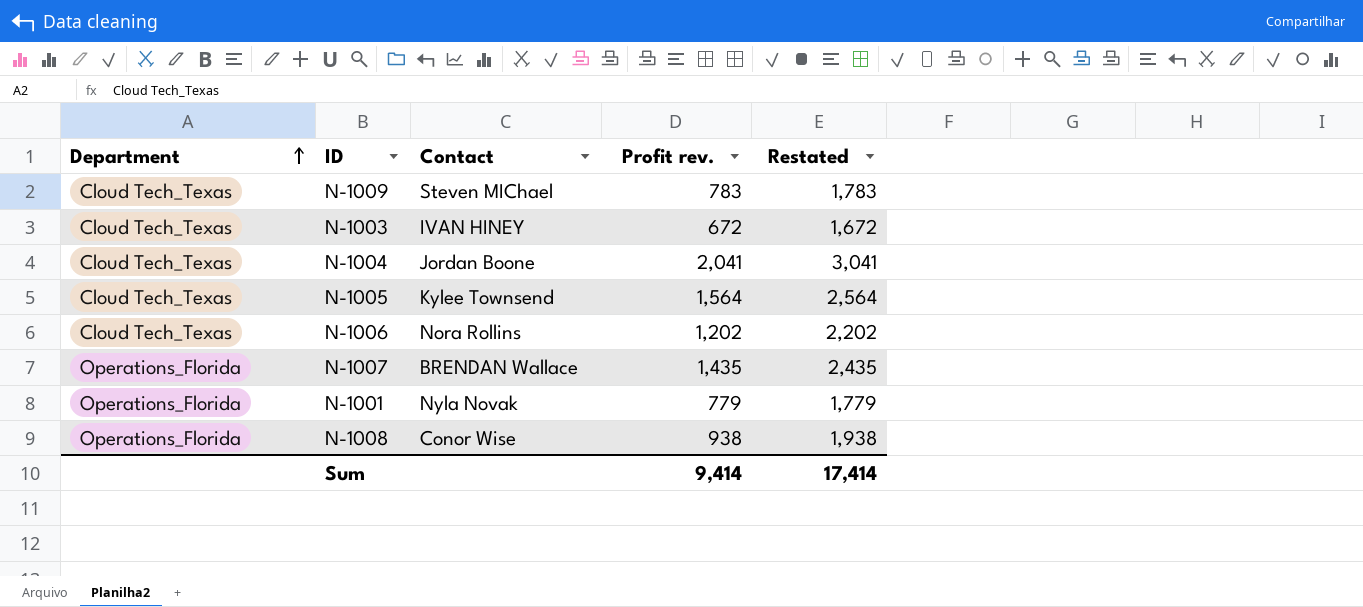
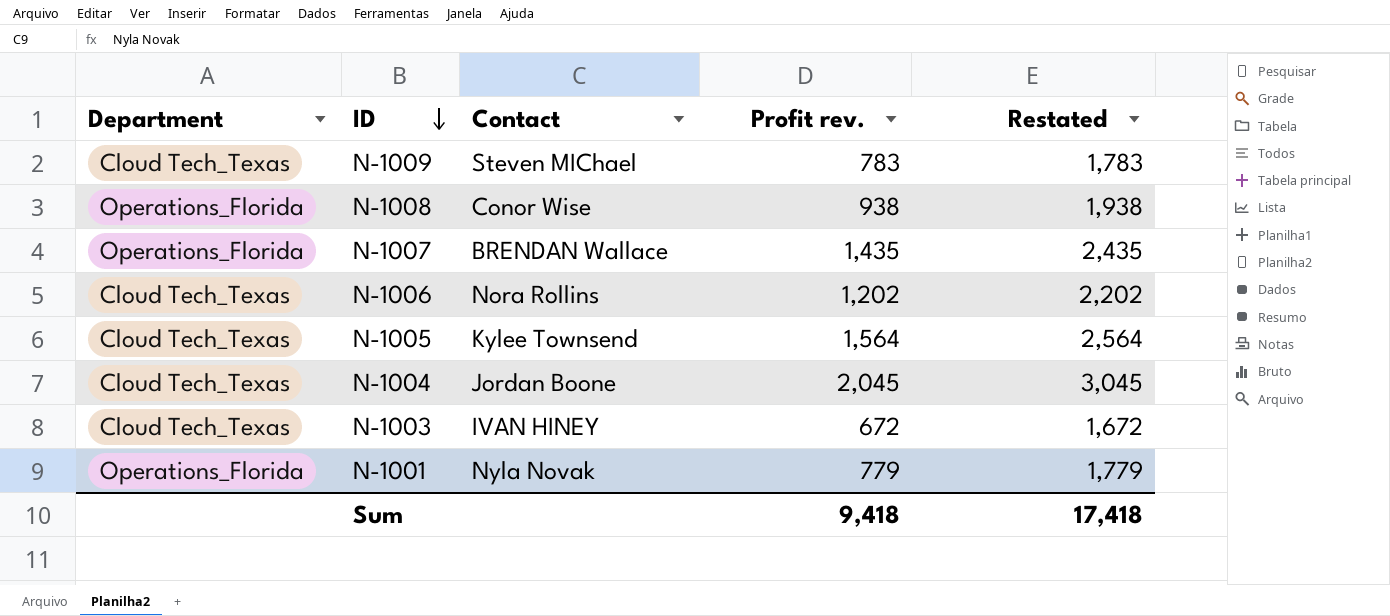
row order: Department ascending -> ID descending
N-1004 | Profit rev.: 2,041 -> 2,045
N-1004 | Restated: 3,041 -> 3,045
Sum | Profit rev.: 9,414 -> 9,418
Sum | Restated: 17,414 -> 17,418

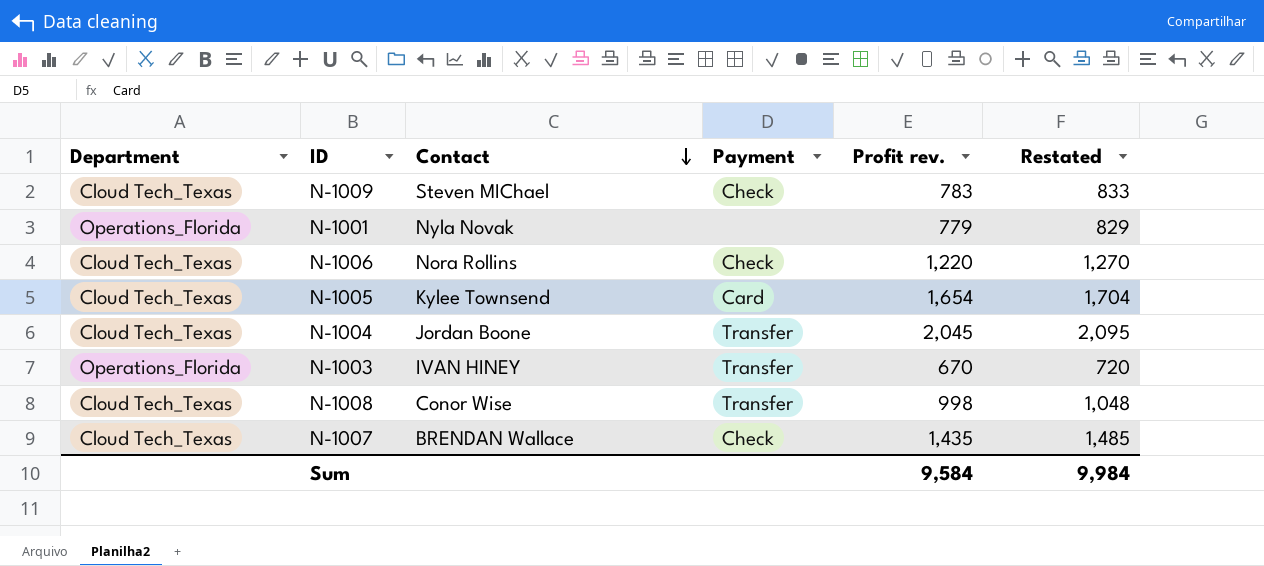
row order: ID descending -> Contact descending
column Payment | position: none -> 4
column Restated | formula: [Profit rev.] + 1000 -> [Profit rev.] + 50
N-1006 | Profit rev.: 1,202 -> 1,220
N-1005 | Profit rev.: 1,564 -> 1,654
N-1003 | Department: Cloud Tech_Texas -> Operations_Florida
N-1003 | Profit rev.: 672 -> 670
N-1008 | Department: Operations_Florida -> Cloud Tech_Texas
N-1008 | Profit rev.: 938 -> 998
N-1007 | Department: Operations_Florida -> Cloud Tech_Texas
Sum | Profit rev.: 9,418 -> 9,584
Sum | Restated: 17,418 -> 9,984

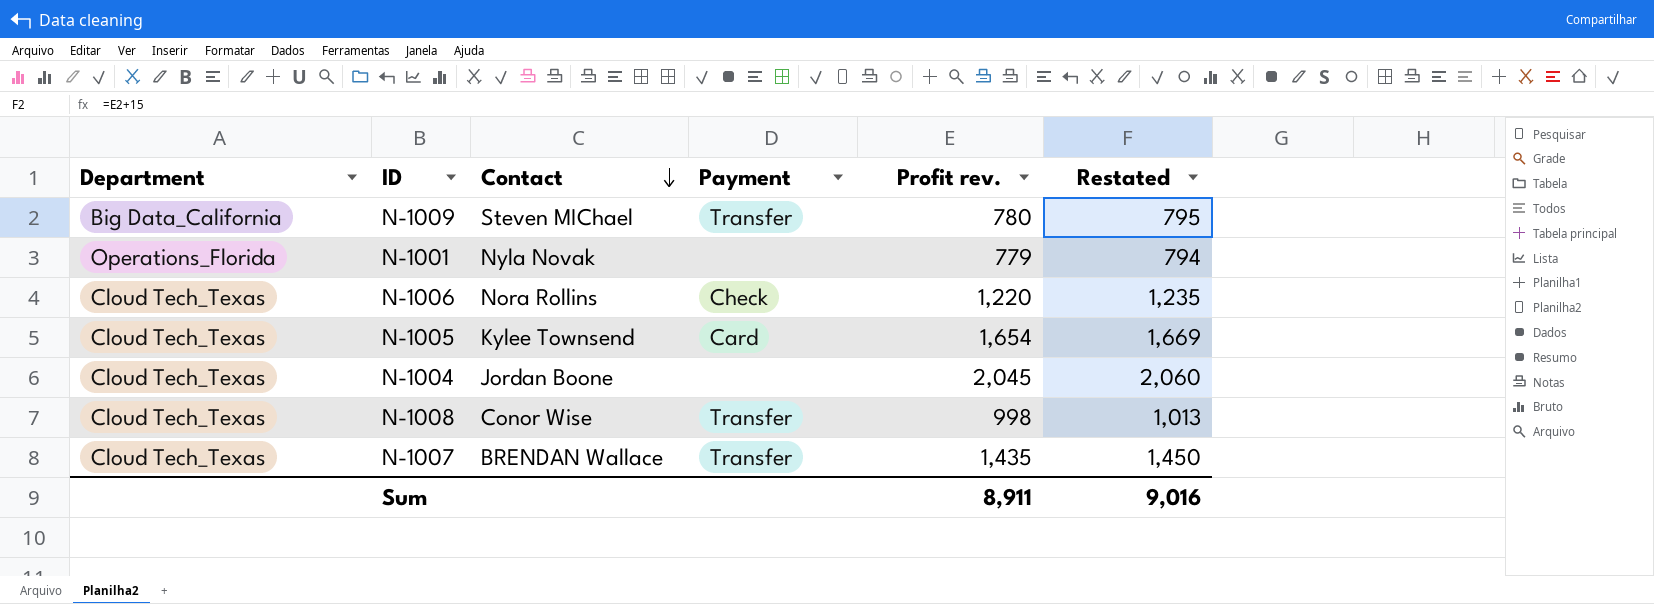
column Restated | formula: [Profit rev.] + 50 -> [Profit rev.] + 15
row N-1003: Operations_Florida | IVAN HINEY | Transfer | 670 | 720 -> none
N-1009 | Department: Cloud Tech_Texas -> Big Data_California
N-1009 | Payment: Check -> Transfer
N-1009 | Profit rev.: 783 -> 780
N-1004 | Payment: Transfer -> none
N-1007 | Payment: Check -> Transfer
Sum | Profit rev.: 9,584 -> 8,911
Sum | Restated: 9,984 -> 9,016

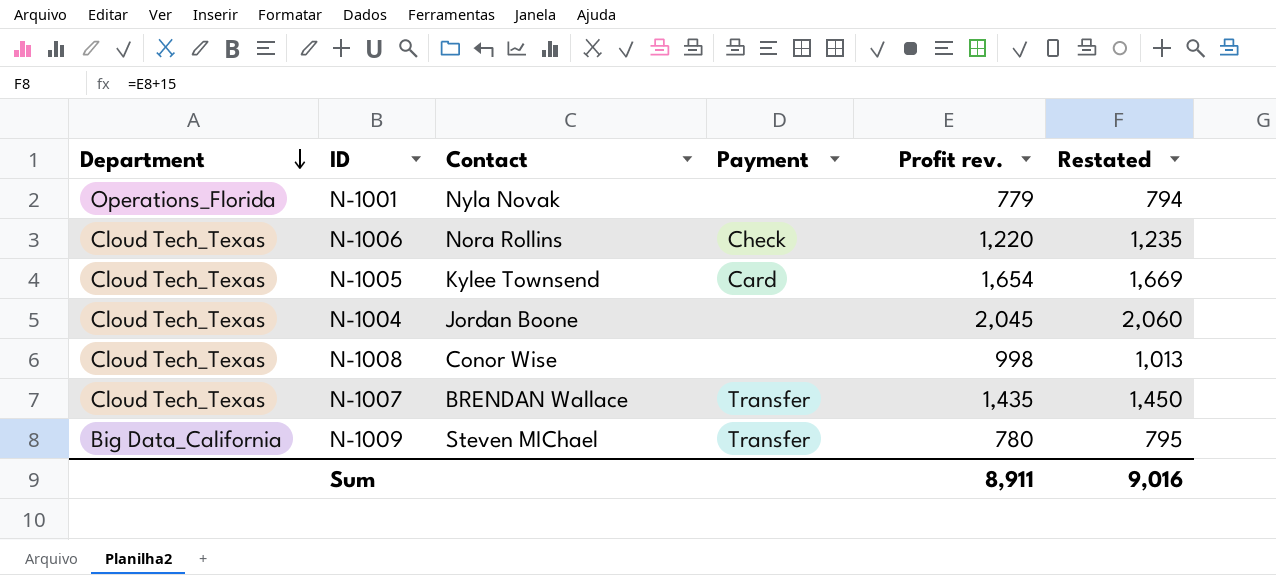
row order: Contact descending -> Department descending
N-1008 | Payment: Transfer -> none

